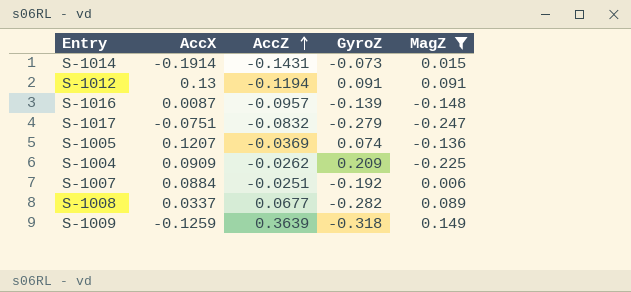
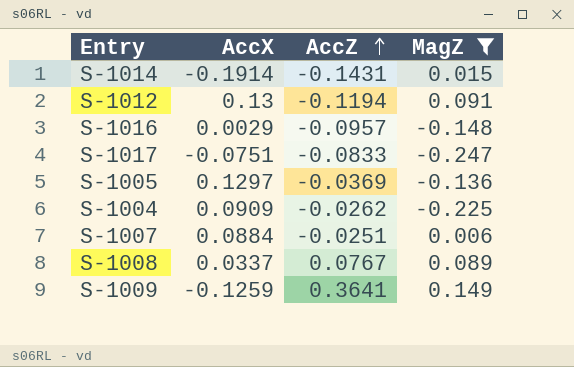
column GyroZ | position: 4 -> none
S-1016 | AccX: 0.0087 -> 0.0029
S-1017 | AccZ: -0.0832 -> -0.0833
S-1005 | AccX: 0.1207 -> 0.1297
S-1008 | AccZ: 0.0677 -> 0.0767
S-1009 | AccZ: 0.3639 -> 0.3641

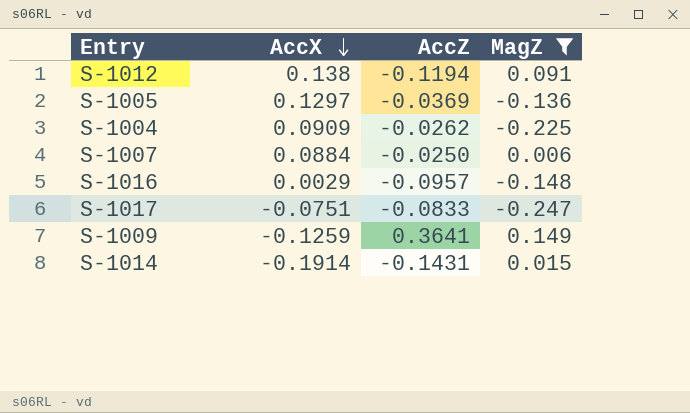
row order: AccZ ascending -> AccX descending
row S-1008: 0.0337 | 0.0767 | 0.089 -> none
S-1012 | AccX: 0.13 -> 0.138
S-1007 | AccZ: -0.0251 -> -0.0250

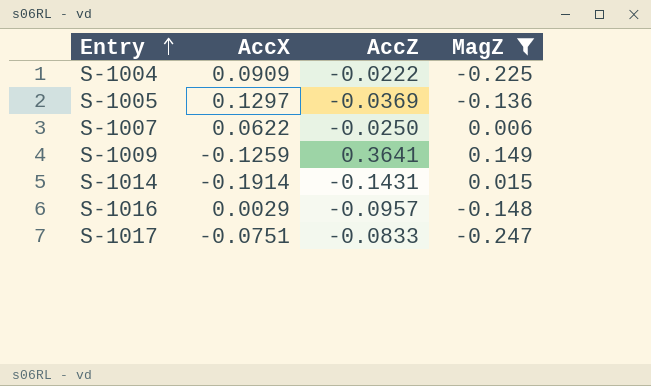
row order: AccX descending -> Entry ascending
row S-1012: 0.138 | -0.1194 | 0.091 -> none
S-1004 | AccZ: -0.0262 -> -0.0222
S-1007 | AccX: 0.0884 -> 0.0622

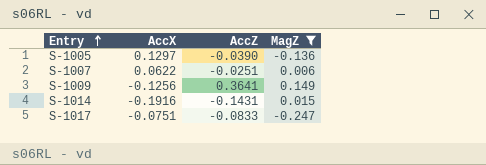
row S-1004: 0.0909 | -0.0222 | -0.225 -> none
row S-1016: 0.0029 | -0.0957 | -0.148 -> none
S-1005 | AccZ: -0.0369 -> -0.0390
S-1007 | AccZ: -0.0250 -> -0.0251
S-1009 | AccX: -0.1259 -> -0.1256
S-1014 | AccX: -0.1914 -> -0.1916

